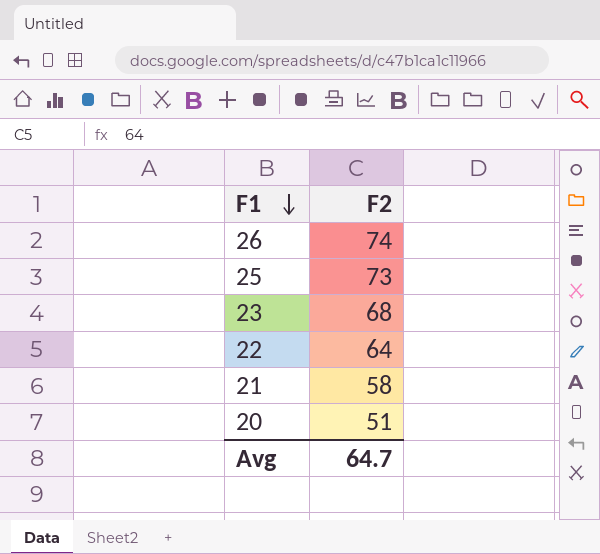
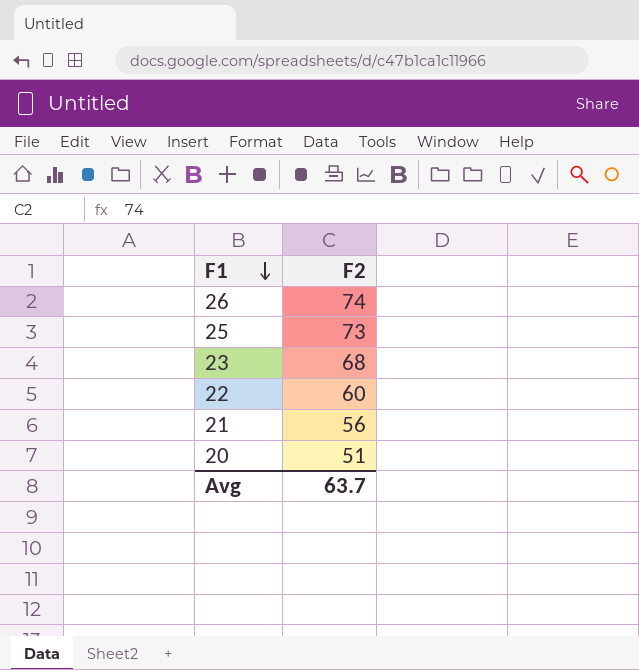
22 | F2: 64 -> 60
21 | F2: 58 -> 56
Avg | F2: 64.7 -> 63.7

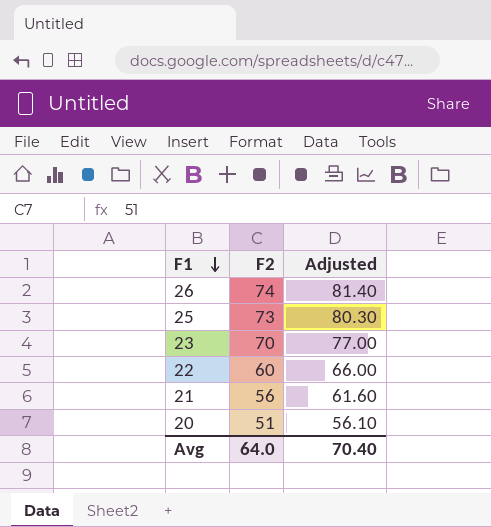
column Adjusted | formula: none -> [F2] * 1.1
23 | F2: 68 -> 70
Avg | F2: 63.7 -> 64.0

